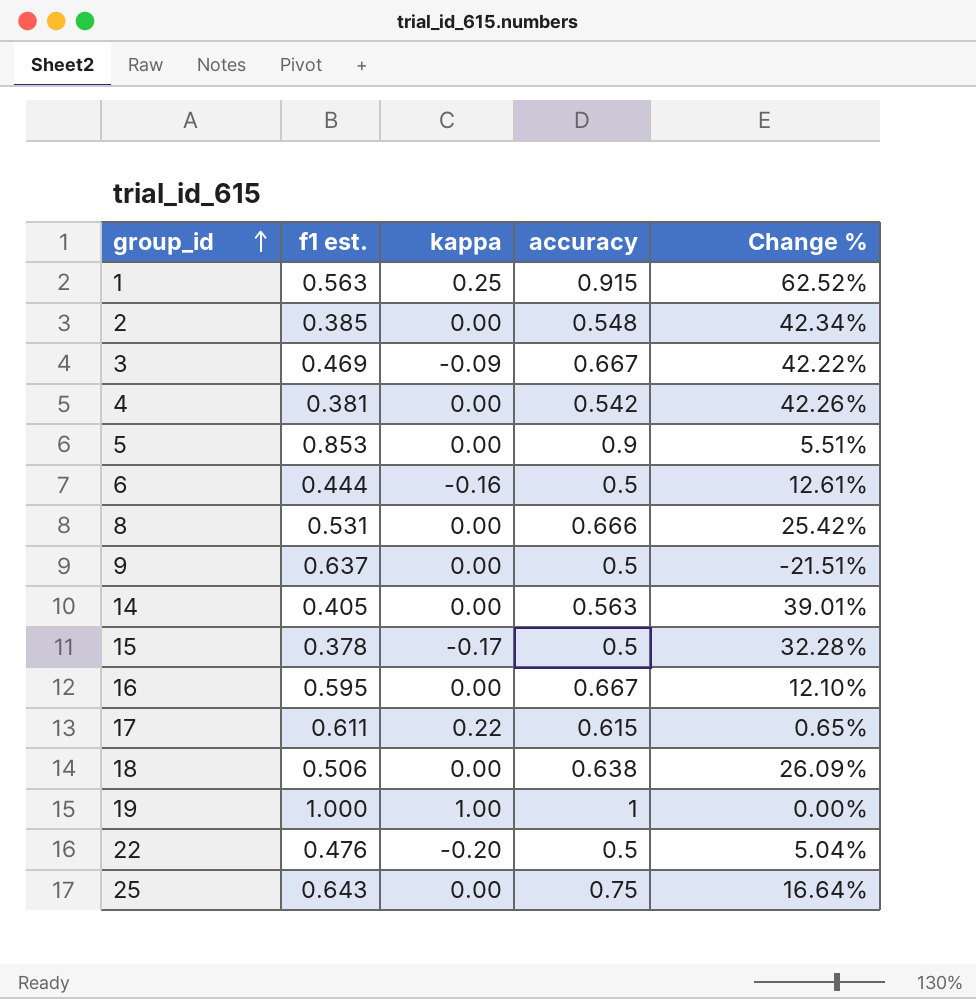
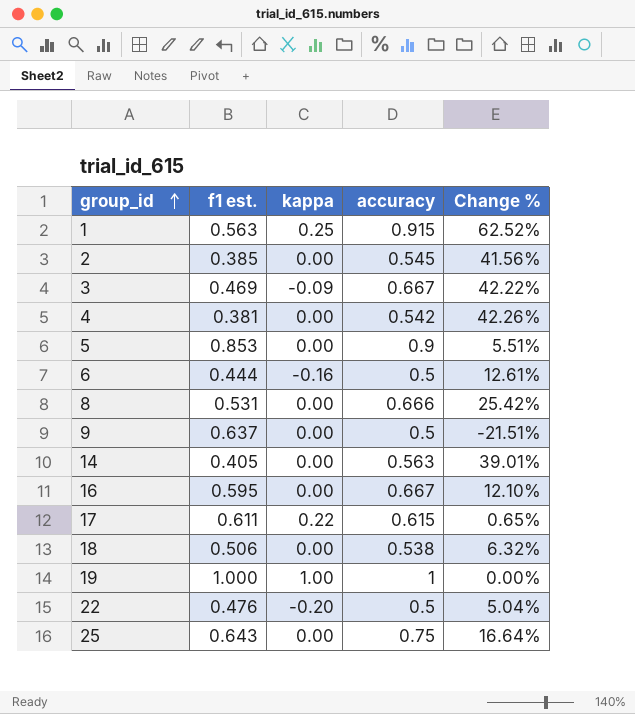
row 15: 0.378 | -0.17 | 0.5 | 32.28% -> none
2 | accuracy: 0.548 -> 0.545
2 | Change %: 42.34% -> 41.56%
18 | accuracy: 0.638 -> 0.538
18 | Change %: 26.09% -> 6.32%

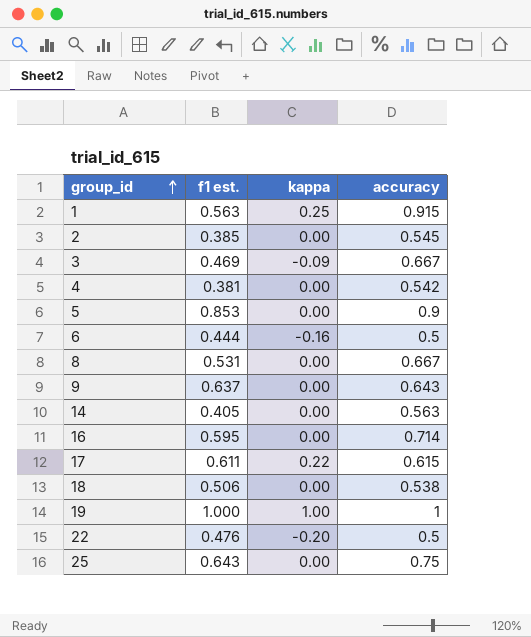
column Change % | formula: ([accuracy] - [f1 est.]) / [f1 est.] -> none
8 | accuracy: 0.666 -> 0.667
9 | accuracy: 0.5 -> 0.643
16 | accuracy: 0.667 -> 0.714

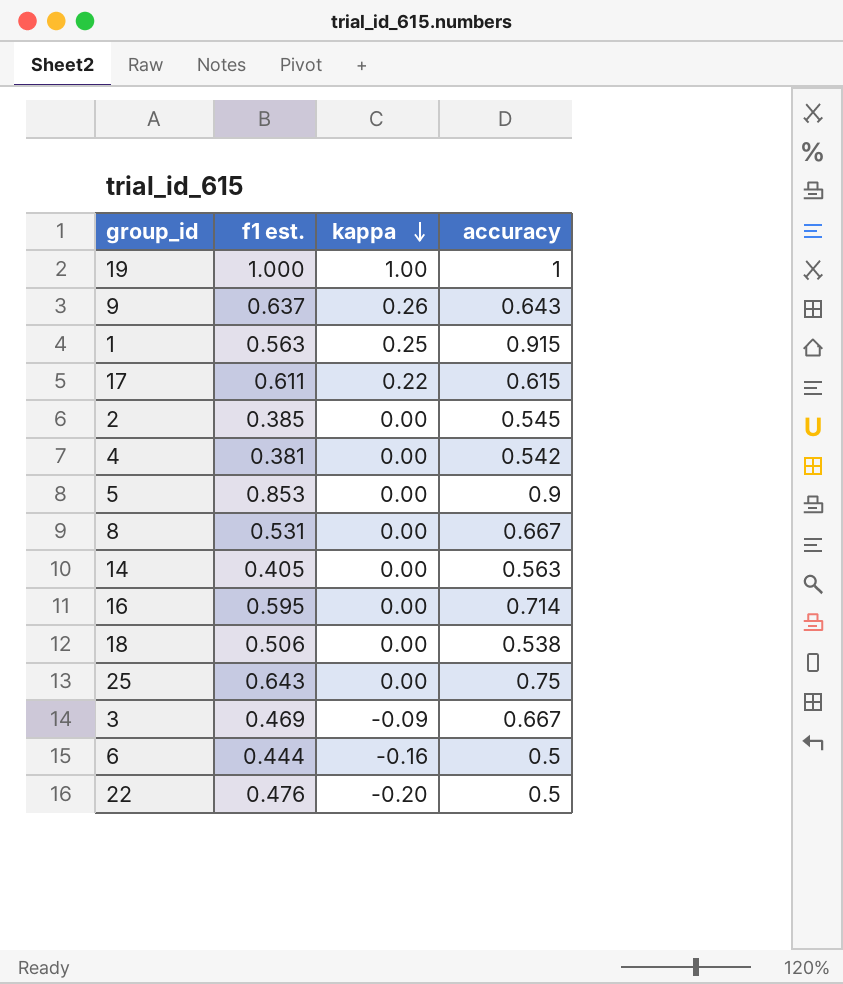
row order: group_id ascending -> kappa descending
9 | kappa: 0.00 -> 0.26

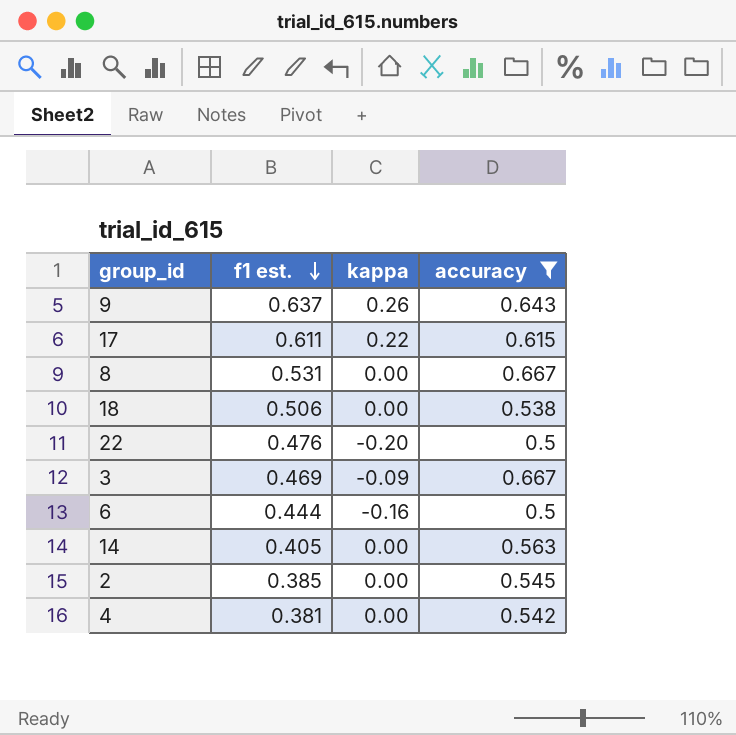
filter: none -> accuracy <= 0.667
row order: kappa descending -> f1 est. descending

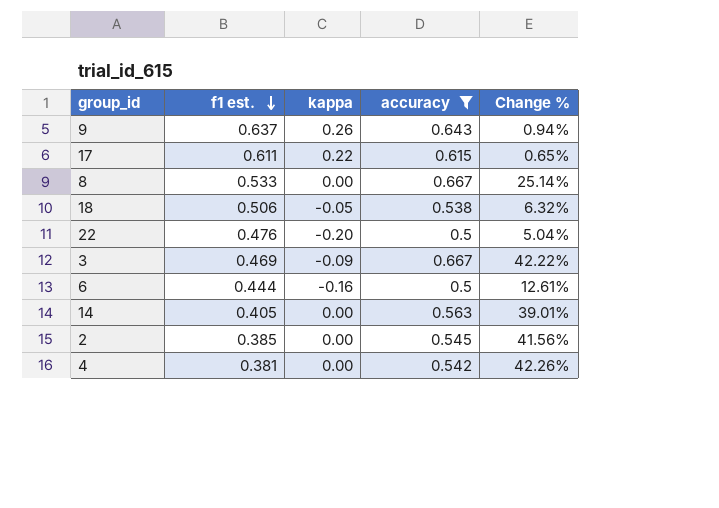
column Change % | formula: none -> ([accuracy] - [f1 est.]) / [f1 est.]
8 | f1 est.: 0.531 -> 0.533
18 | kappa: 0.00 -> -0.05

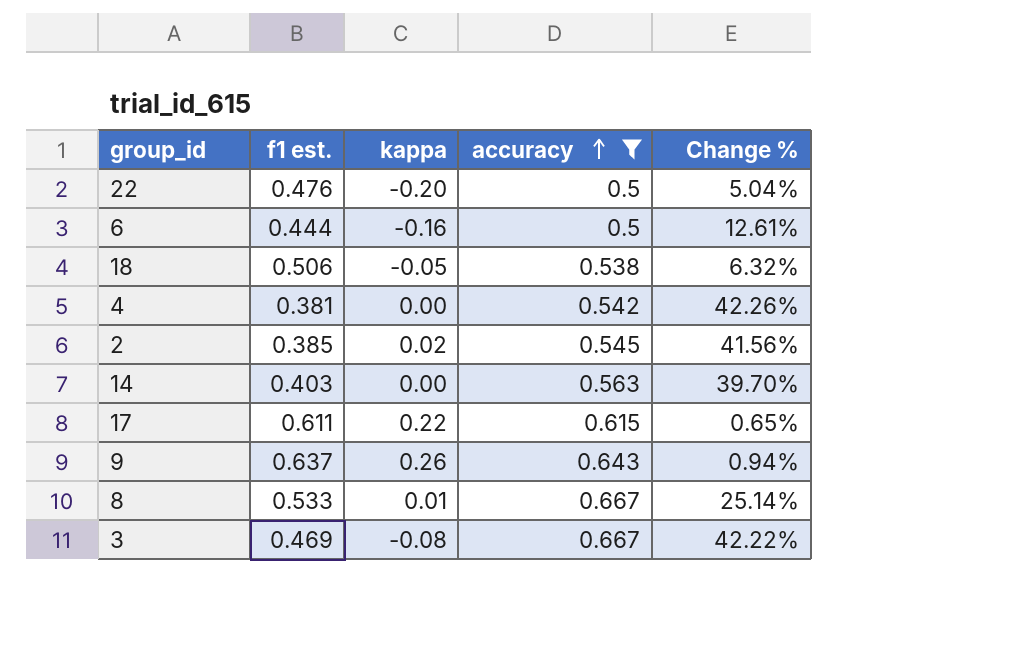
row order: f1 est. descending -> accuracy ascending
2 | kappa: 0.00 -> 0.02
14 | f1 est.: 0.405 -> 0.403
14 | Change %: 39.01% -> 39.70%
8 | kappa: 0.00 -> 0.01
3 | kappa: -0.09 -> -0.08

